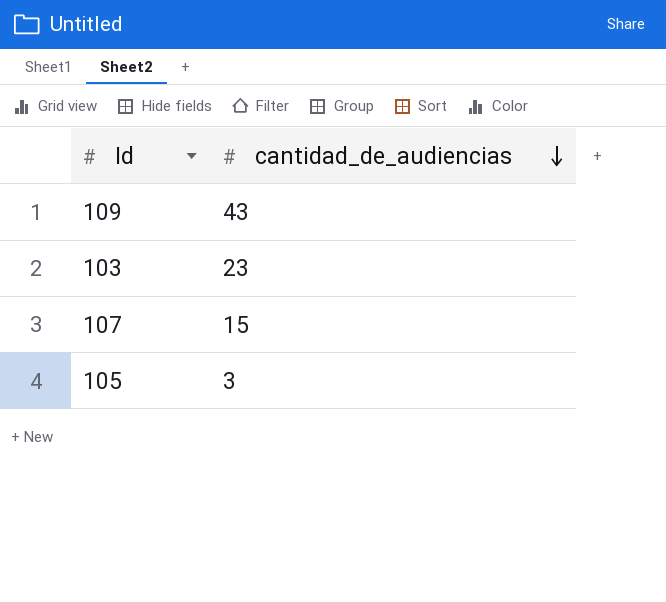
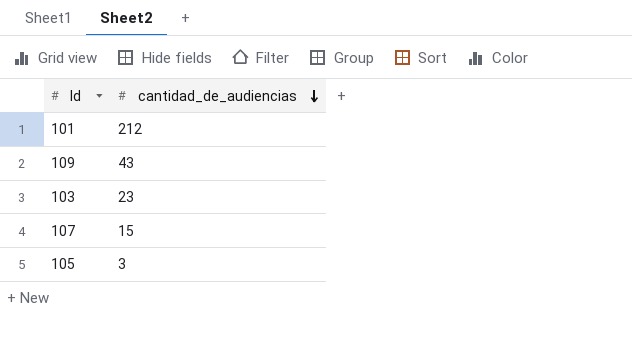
row 101: none -> 212

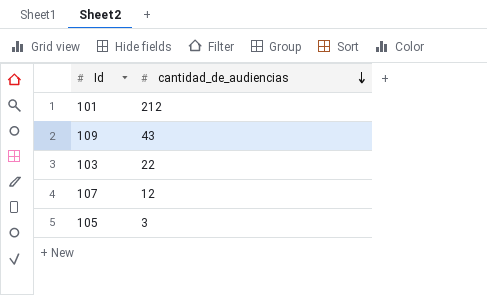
103 | cantidad_de_audiencias: 23 -> 22
107 | cantidad_de_audiencias: 15 -> 12

